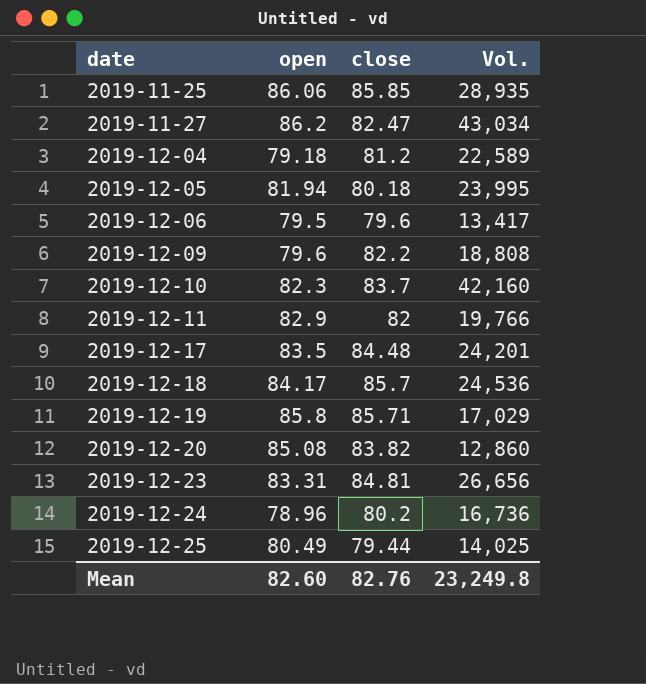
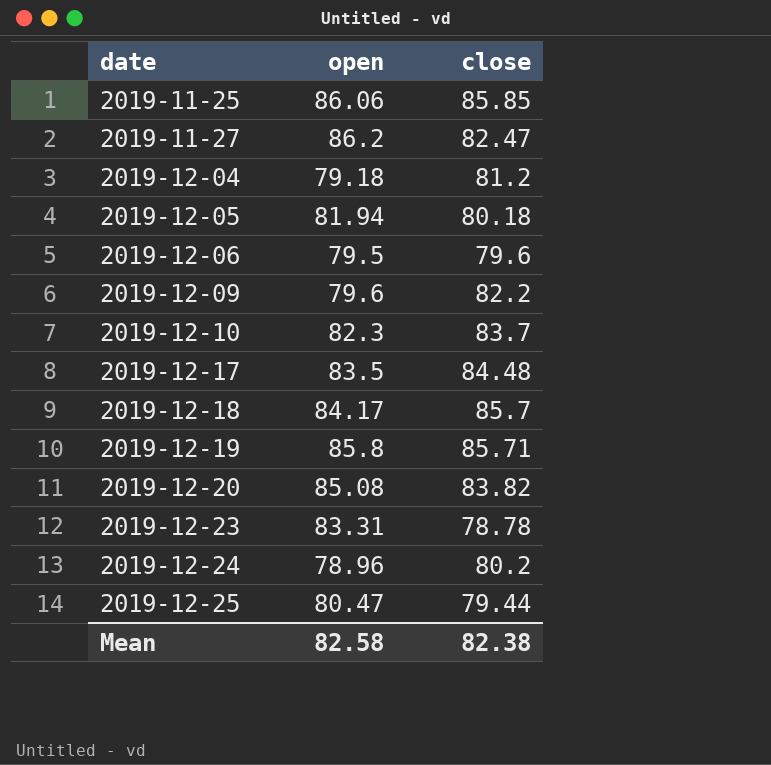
column Vol. | position: 4 -> none
row 2019-12-11: 82.9 | 82 | 19,766 -> none
2019-12-23 | close: 84.81 -> 78.78
2019-12-25 | open: 80.49 -> 80.47
Mean | open: 82.60 -> 82.58
Mean | close: 82.76 -> 82.38

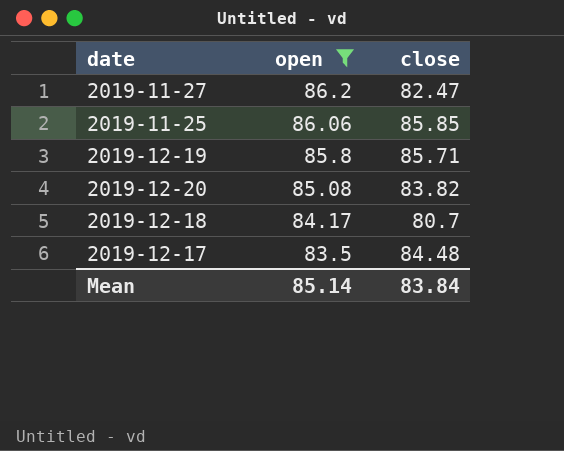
filter: none -> open >= 83.5
row order: date ascending -> open descending
2019-12-18 | close: 85.7 -> 80.7
Mean | open: 82.58 -> 85.14
Mean | close: 82.38 -> 83.84

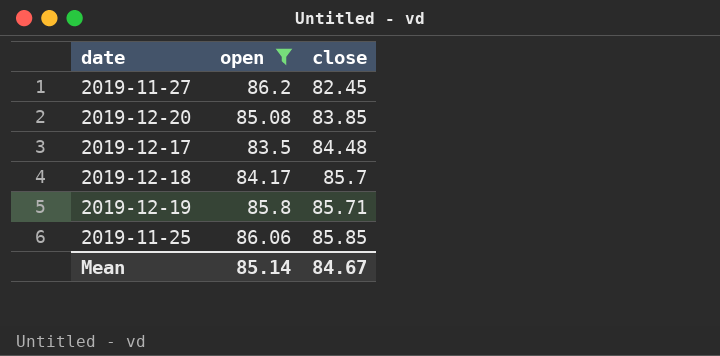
row order: open descending -> close ascending
2019-11-27 | close: 82.47 -> 82.45
2019-12-20 | close: 83.82 -> 83.85
2019-12-18 | close: 80.7 -> 85.7
Mean | close: 83.84 -> 84.67

